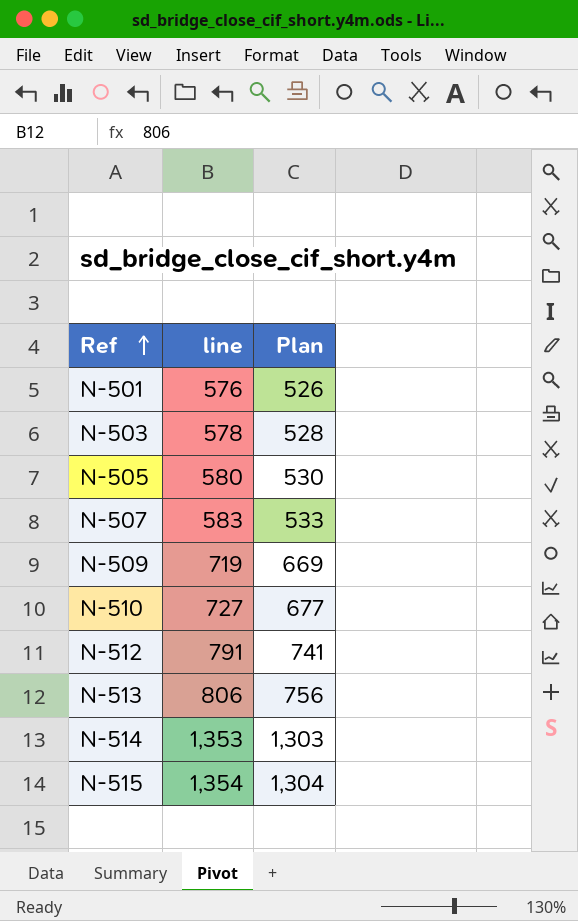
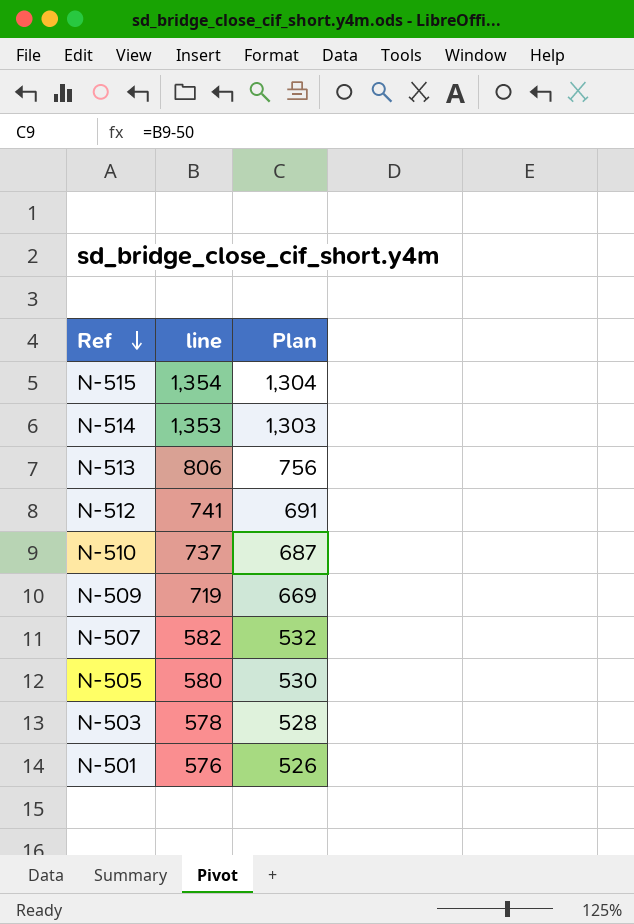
row order: Ref ascending -> Ref descending
N-512 | line: 791 -> 741
N-512 | Plan: 741 -> 691
N-510 | line: 727 -> 737
N-510 | Plan: 677 -> 687
N-507 | line: 583 -> 582
N-507 | Plan: 533 -> 532

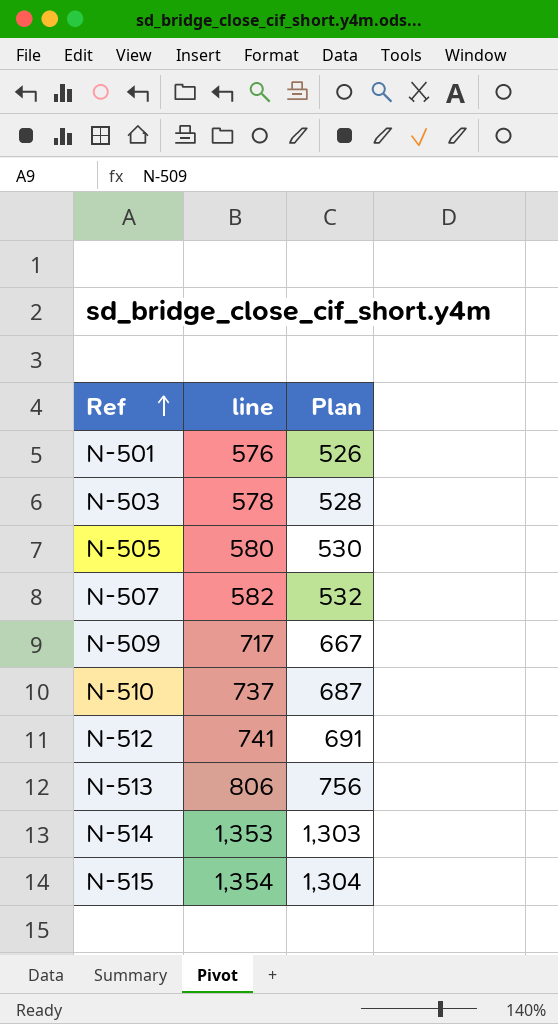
row order: Ref descending -> Ref ascending
N-509 | line: 719 -> 717
N-509 | Plan: 669 -> 667

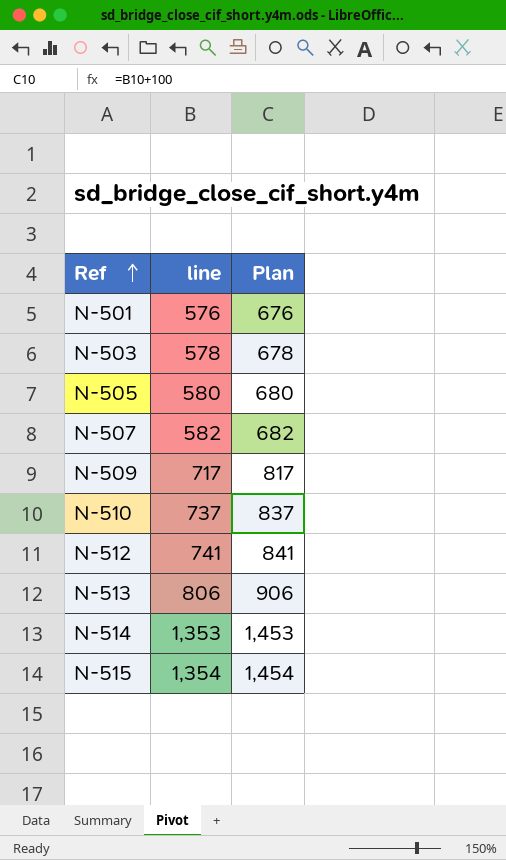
column Plan | formula: [line] - 50 -> [line] + 100

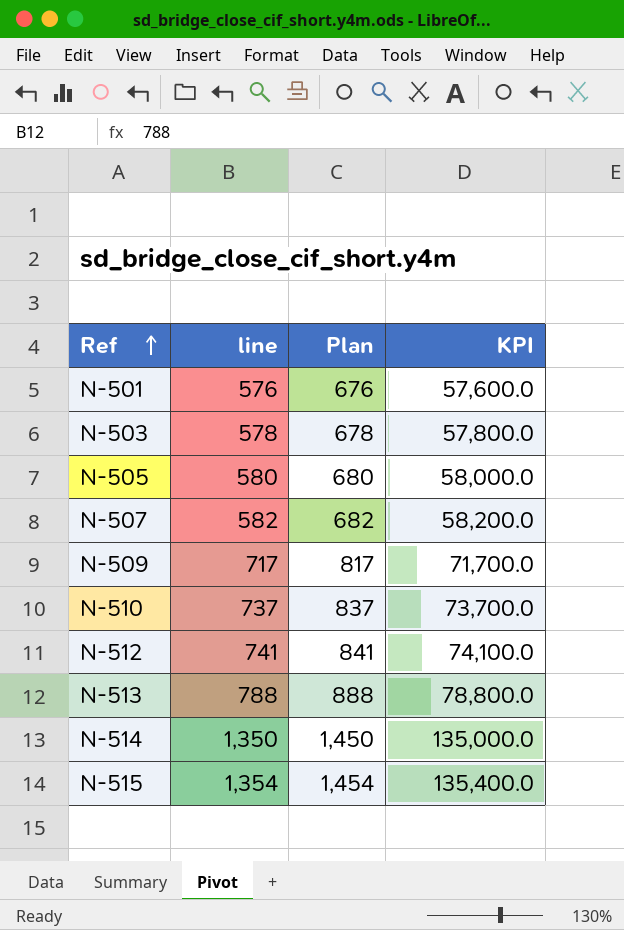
column KPI | formula: none -> [line] * 100
N-513 | line: 806 -> 788
N-513 | Plan: 906 -> 888
N-514 | line: 1,353 -> 1,350
N-514 | Plan: 1,453 -> 1,450

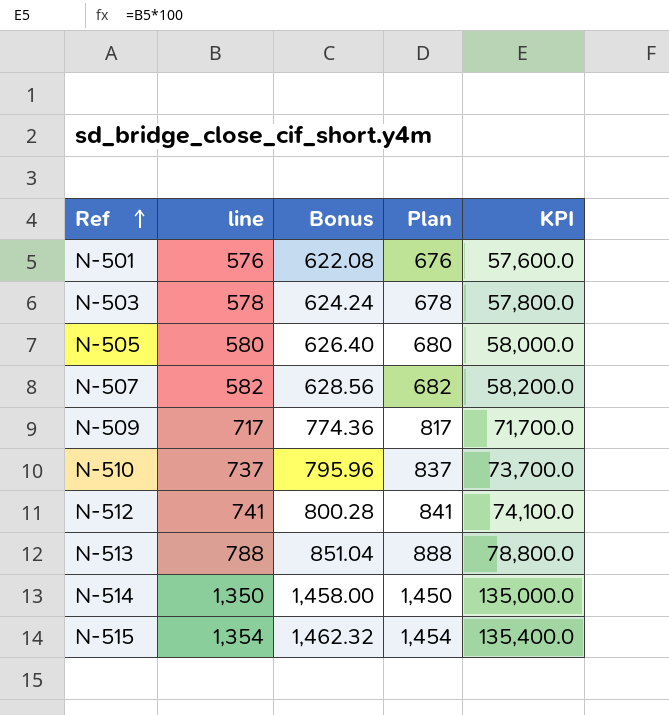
column Bonus | formula: none -> [line] * 1.08

